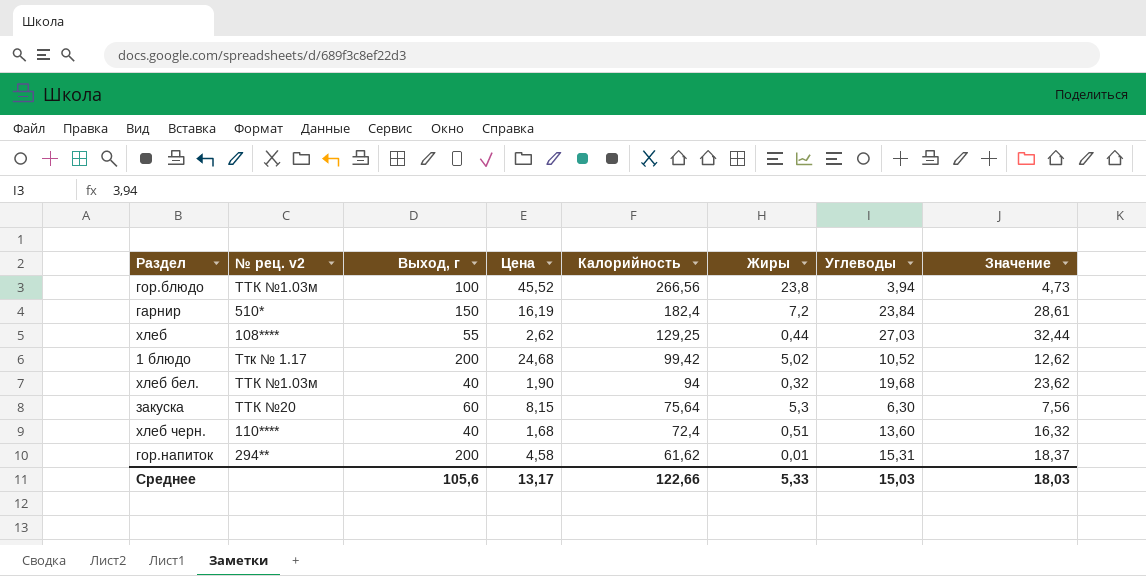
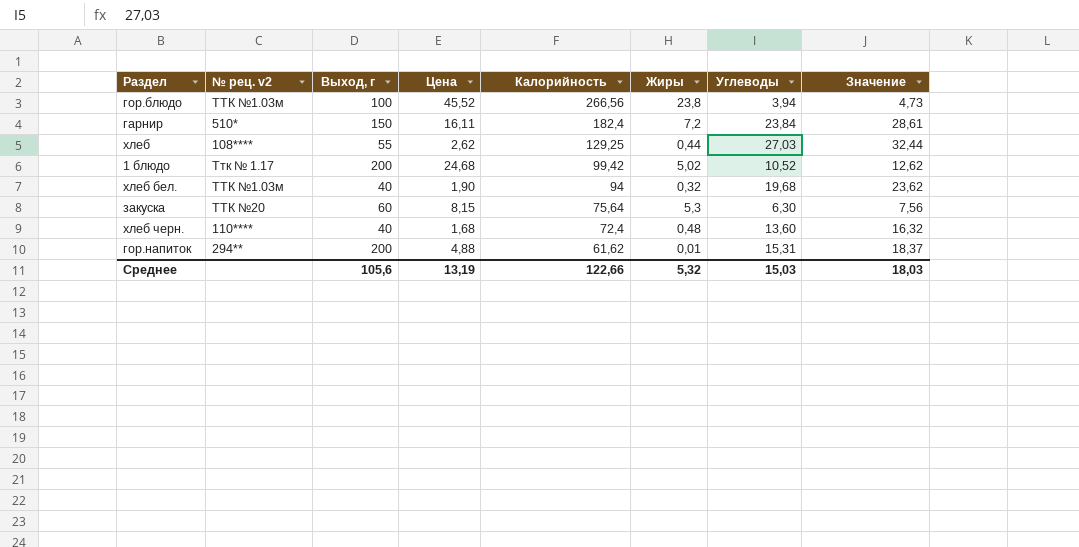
гарнир | Цена: 16,19 -> 16,11
хлеб черн. | Жиры: 0,51 -> 0,48
гор.напиток | Цена: 4,58 -> 4,88
Среднее | Цена: 13,17 -> 13,19
Среднее | Жиры: 5,33 -> 5,32

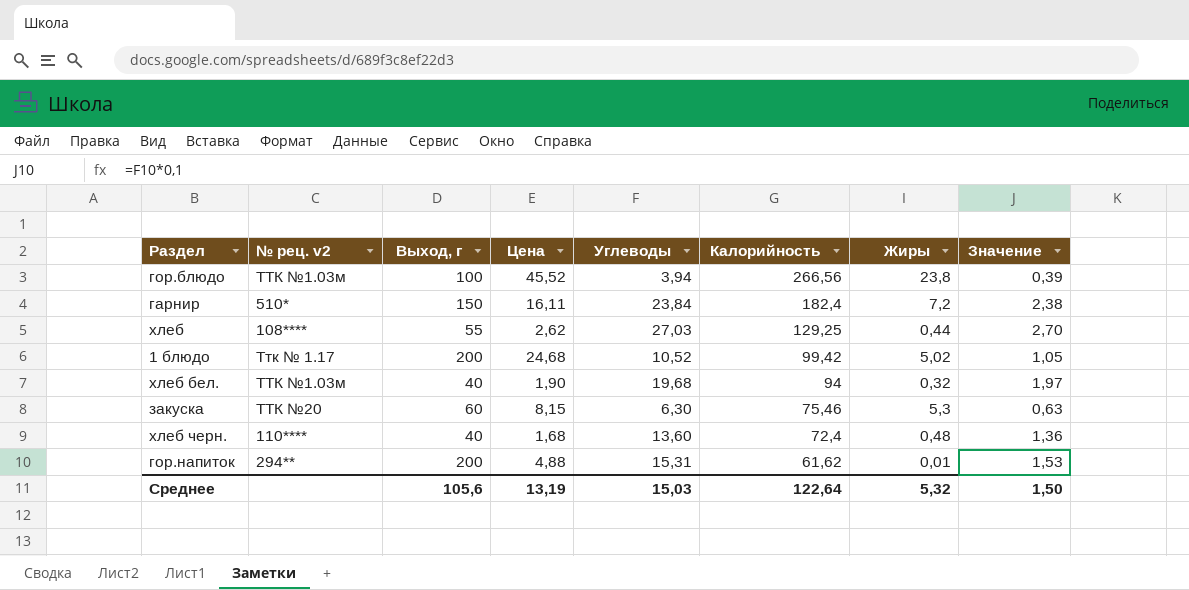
column Углеводы | position: 7 -> 5
column Значение | formula: [Углеводы] * 1,2 -> [Углеводы] * 0,1
закуска | Калорийность: 75,64 -> 75,46
Среднее | Калорийность: 122,66 -> 122,64
Среднее | Значение: 18,03 -> 1,50

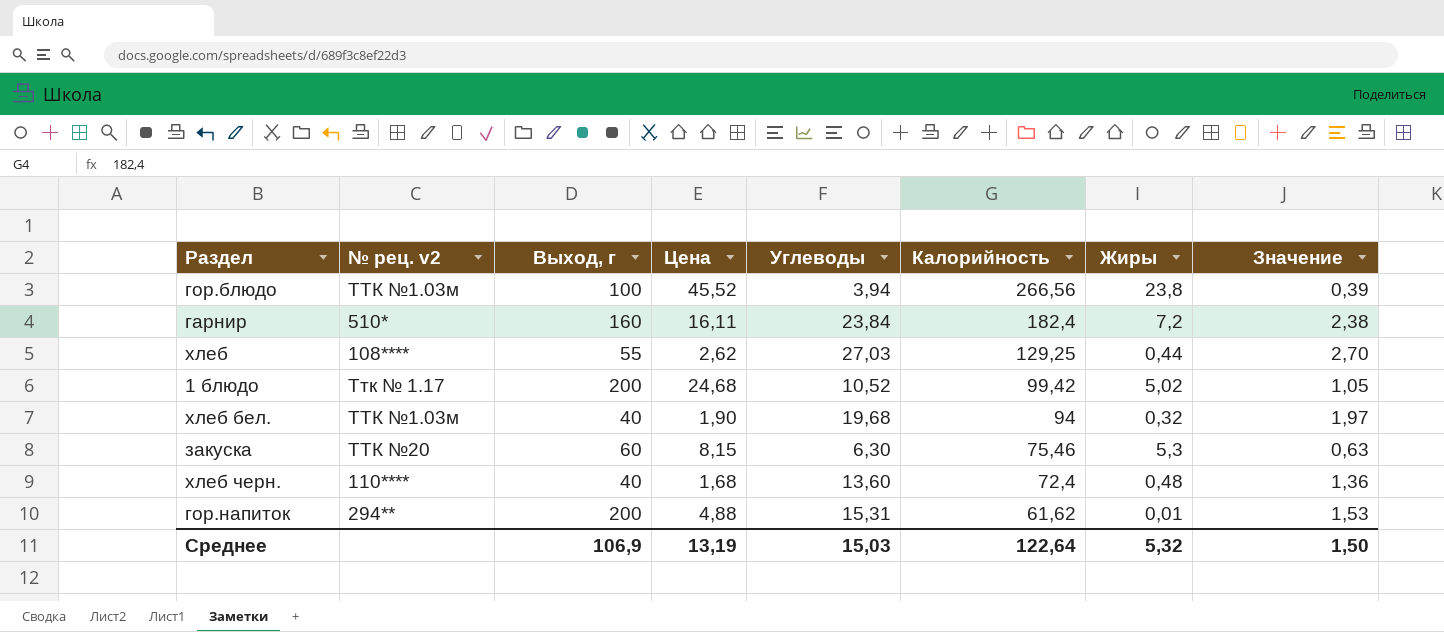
гарнир | Выход, г: 150 -> 160
Среднее | Выход, г: 105,6 -> 106,9

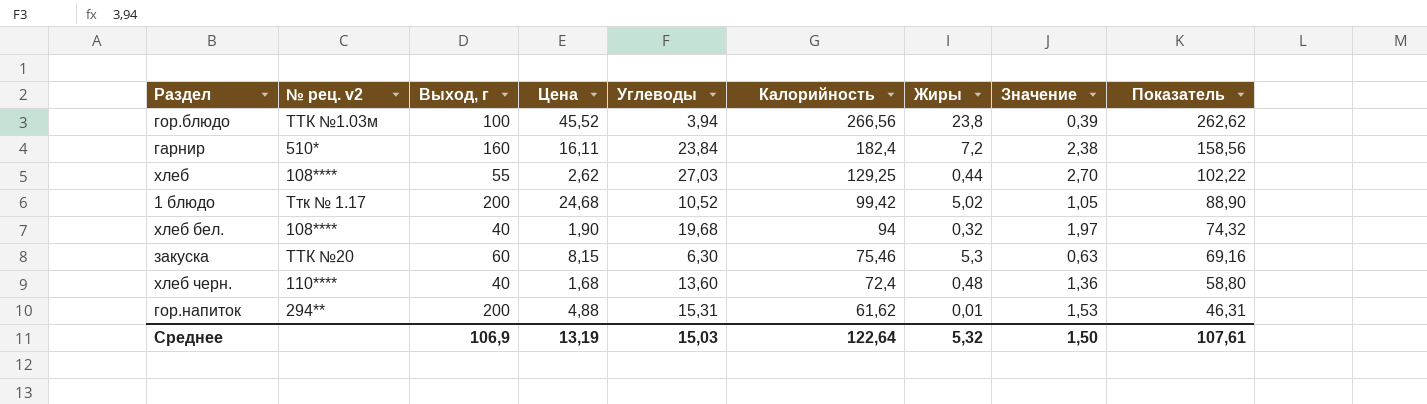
column Показатель | formula: none -> [Калорийность] - [Углеводы]
хлеб бел. | № рец. v2: ТТК №1.03м -> 108****

